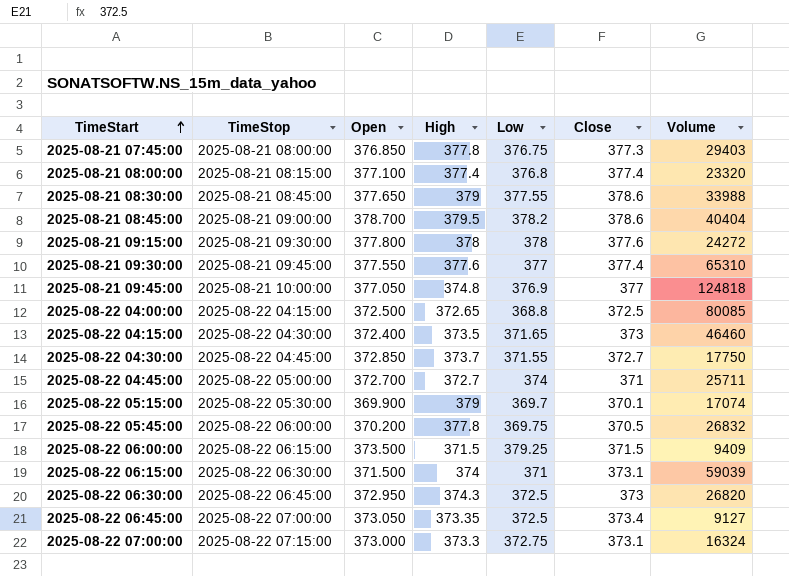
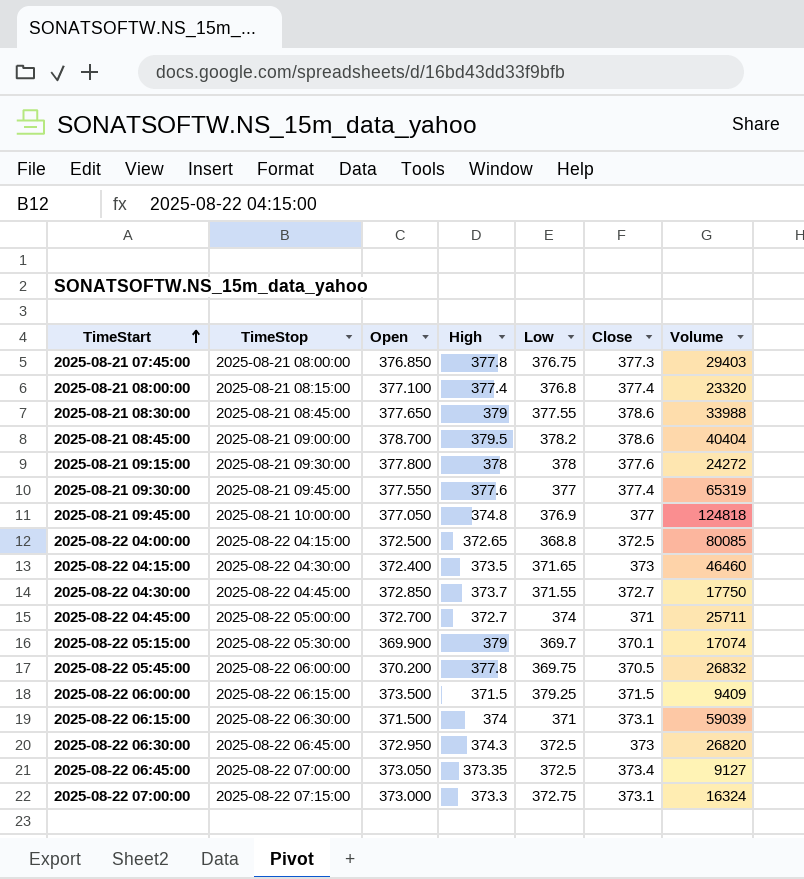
2025-08-21 09:30:00 | Volume: 65310 -> 65319

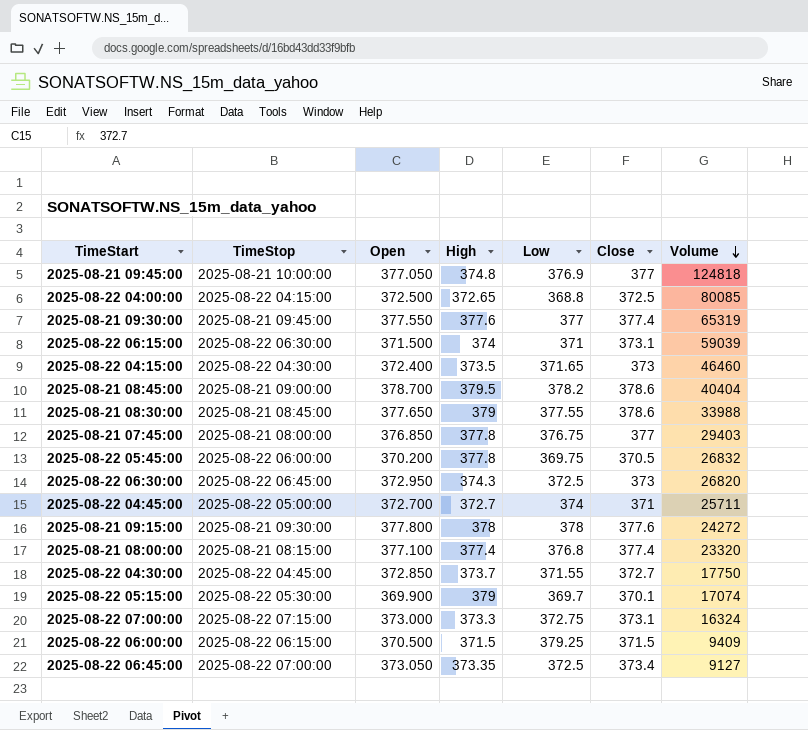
row order: TimeStart ascending -> Volume descending
2025-08-21 07:45:00 | Close: 377.3 -> 377
2025-08-22 06:00:00 | Open: 373.500 -> 370.500

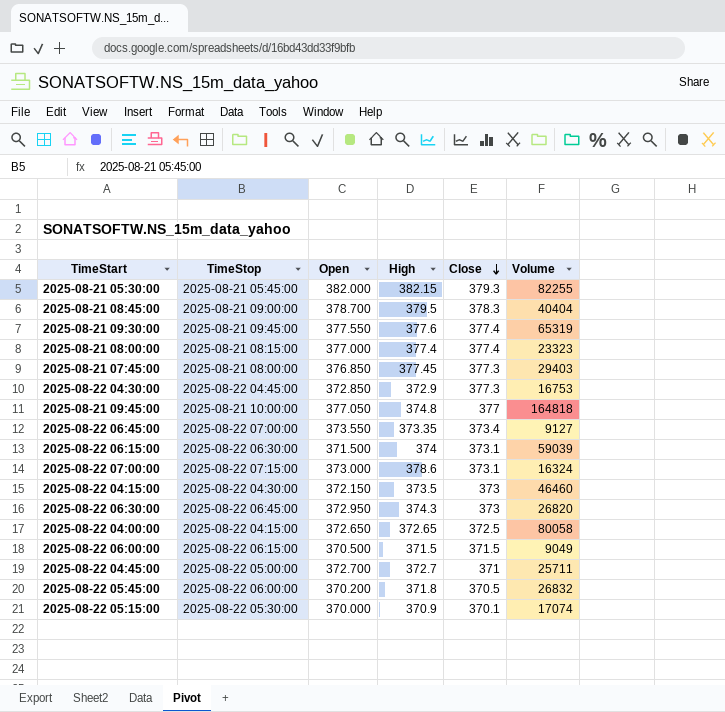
row order: Volume descending -> Close descending
column Low | position: 5 -> none
row 2025-08-21 08:30:00: 2025-08-21 08:45:00 | 377.650 | 379 | 377.55 | 378.6 | 33988 -> none
row 2025-08-21 09:15:00: 2025-08-21 09:30:00 | 377.800 | 378 | 378 | 377.6 | 24272 -> none
row 2025-08-21 05:30:00: none -> 2025-08-21 05:45:00 | 382.000 | 382.15 | 379.3 | 82255
2025-08-21 08:45:00 | Close: 378.6 -> 378.3
2025-08-21 08:00:00 | Open: 377.100 -> 377.000
2025-08-21 08:00:00 | Volume: 23320 -> 23323
2025-08-21 07:45:00 | High: 377.8 -> 377.45
2025-08-21 07:45:00 | Close: 377 -> 377.3
2025-08-22 04:30:00 | High: 373.7 -> 372.9
2025-08-22 04:30:00 | Close: 372.7 -> 377.3
2025-08-22 04:30:00 | Volume: 17750 -> 16753
2025-08-21 09:45:00 | Volume: 124818 -> 164818
2025-08-22 06:45:00 | Open: 373.050 -> 373.550
2025-08-22 07:00:00 | High: 373.3 -> 378.6
2025-08-22 04:15:00 | Open: 372.400 -> 372.150
2025-08-22 04:00:00 | Open: 372.500 -> 372.650
2025-08-22 04:00:00 | Volume: 80085 -> 80058
2025-08-22 06:00:00 | Volume: 9409 -> 9049
2025-08-22 05:45:00 | High: 377.8 -> 371.8
2025-08-22 05:15:00 | Open: 369.900 -> 370.000
2025-08-22 05:15:00 | High: 379 -> 370.9

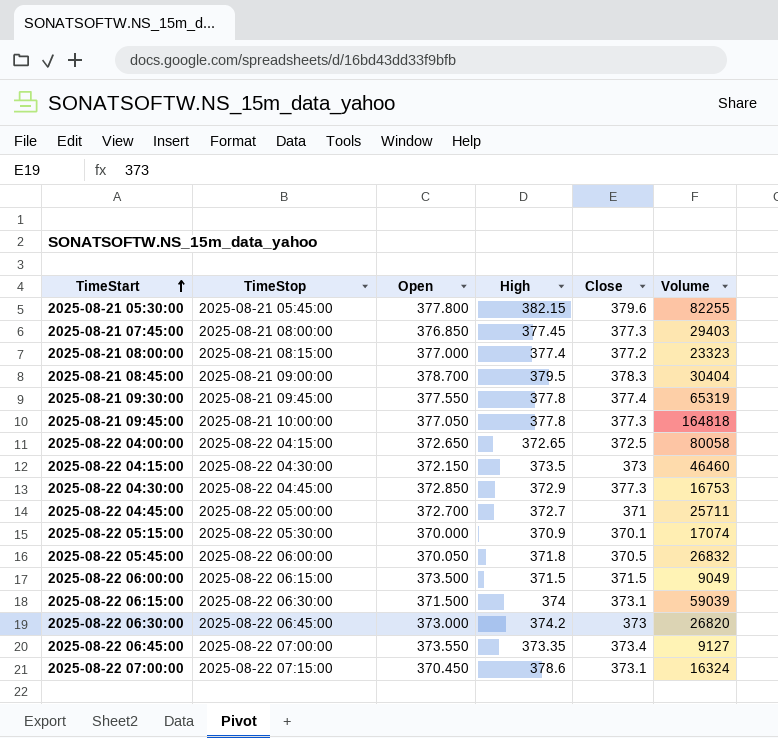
row order: Close descending -> TimeStart ascending
2025-08-21 05:30:00 | Open: 382.000 -> 377.800
2025-08-21 05:30:00 | Close: 379.3 -> 379.6
2025-08-21 08:00:00 | Close: 377.4 -> 377.2
2025-08-21 08:45:00 | Volume: 40404 -> 30404
2025-08-21 09:30:00 | High: 377.6 -> 377.8
2025-08-21 09:45:00 | High: 374.8 -> 377.8
2025-08-21 09:45:00 | Close: 377 -> 377.3
2025-08-22 05:45:00 | Open: 370.200 -> 370.050
2025-08-22 06:00:00 | Open: 370.500 -> 373.500
2025-08-22 06:30:00 | Open: 372.950 -> 373.000
2025-08-22 06:30:00 | High: 374.3 -> 374.2
2025-08-22 07:00:00 | Open: 373.000 -> 370.450

